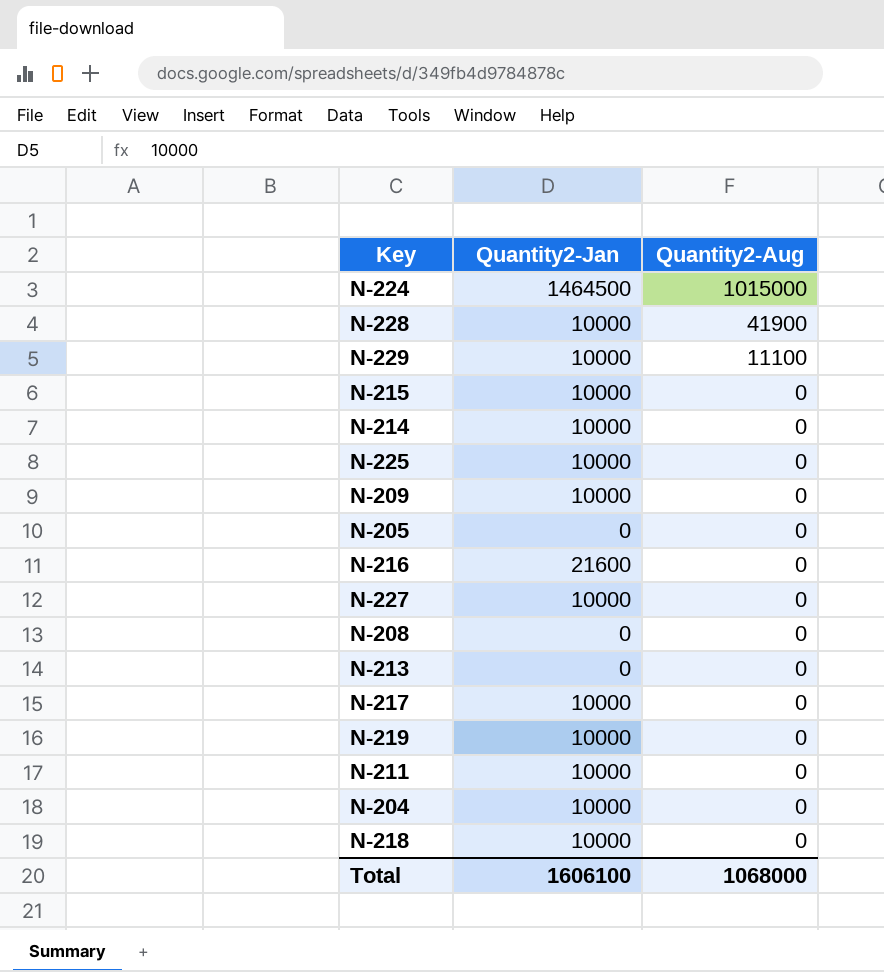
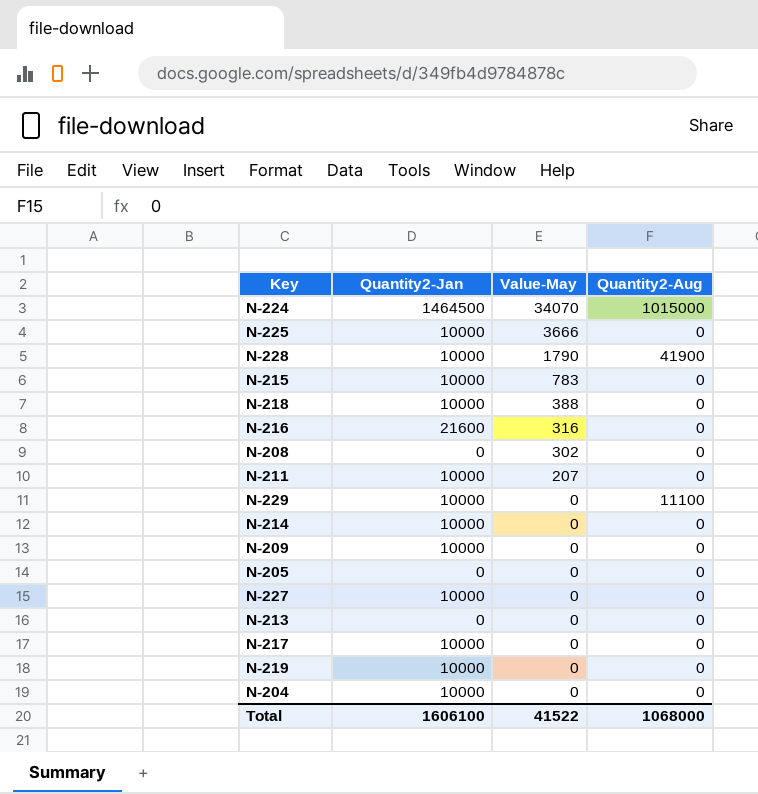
row order: Quantity2-Aug descending -> Value-May descending
column Value-May | position: none -> 3

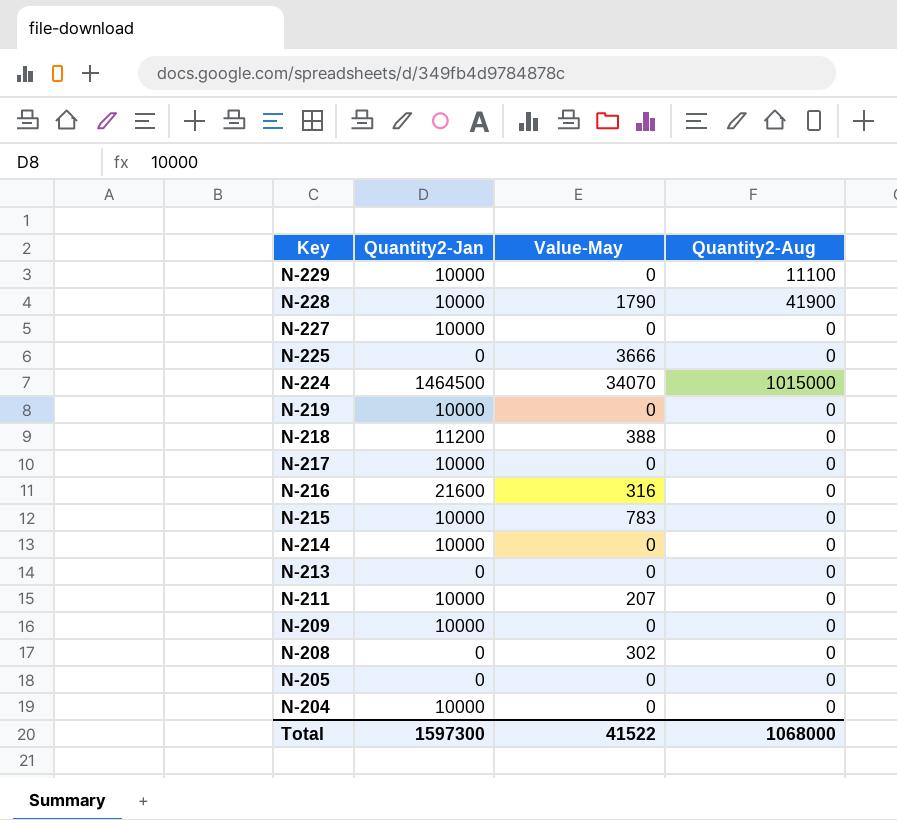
row order: Value-May descending -> Key descending
N-225 | Quantity2-Jan: 10000 -> 0
N-218 | Quantity2-Jan: 10000 -> 11200
Total | Quantity2-Jan: 1606100 -> 1597300

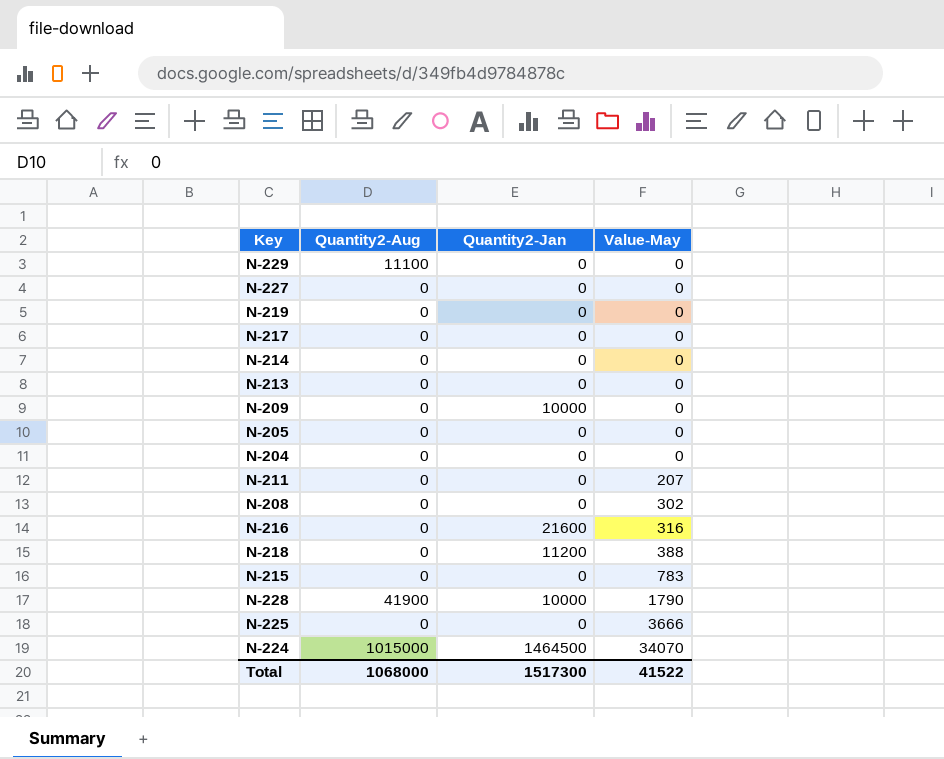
row order: Key descending -> Value-May ascending
column Quantity2-Aug | position: 4 -> 2
N-229 | Quantity2-Jan: 10000 -> 0
N-227 | Quantity2-Jan: 10000 -> 0
N-219 | Quantity2-Jan: 10000 -> 0
N-217 | Quantity2-Jan: 10000 -> 0
N-214 | Quantity2-Jan: 10000 -> 0
N-204 | Quantity2-Jan: 10000 -> 0
N-211 | Quantity2-Jan: 10000 -> 0
N-215 | Quantity2-Jan: 10000 -> 0
Total | Quantity2-Jan: 1597300 -> 1517300

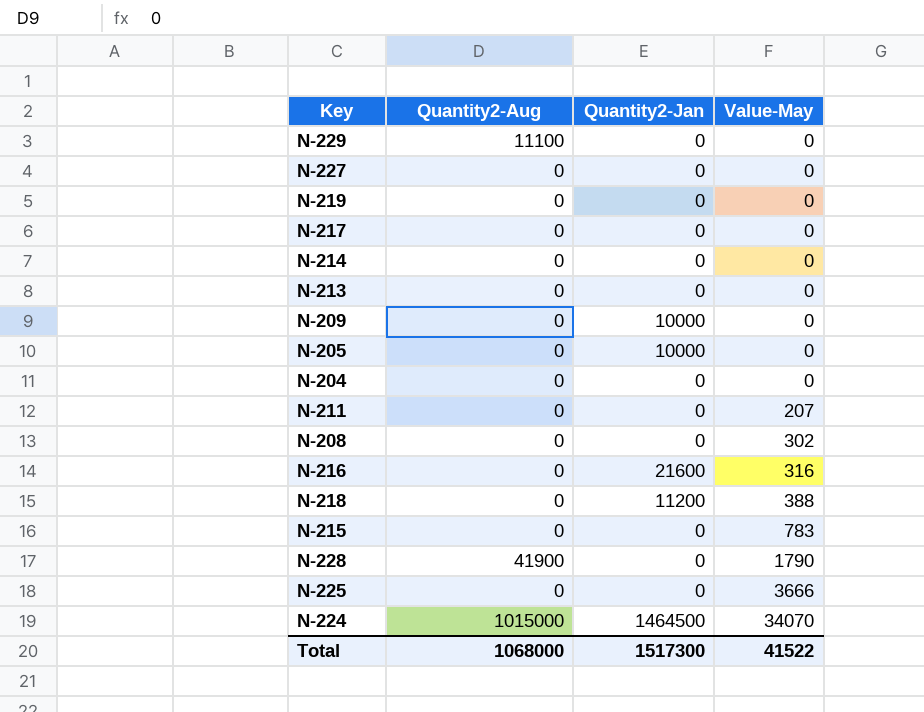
N-205 | Quantity2-Jan: 0 -> 10000
N-228 | Quantity2-Jan: 10000 -> 0

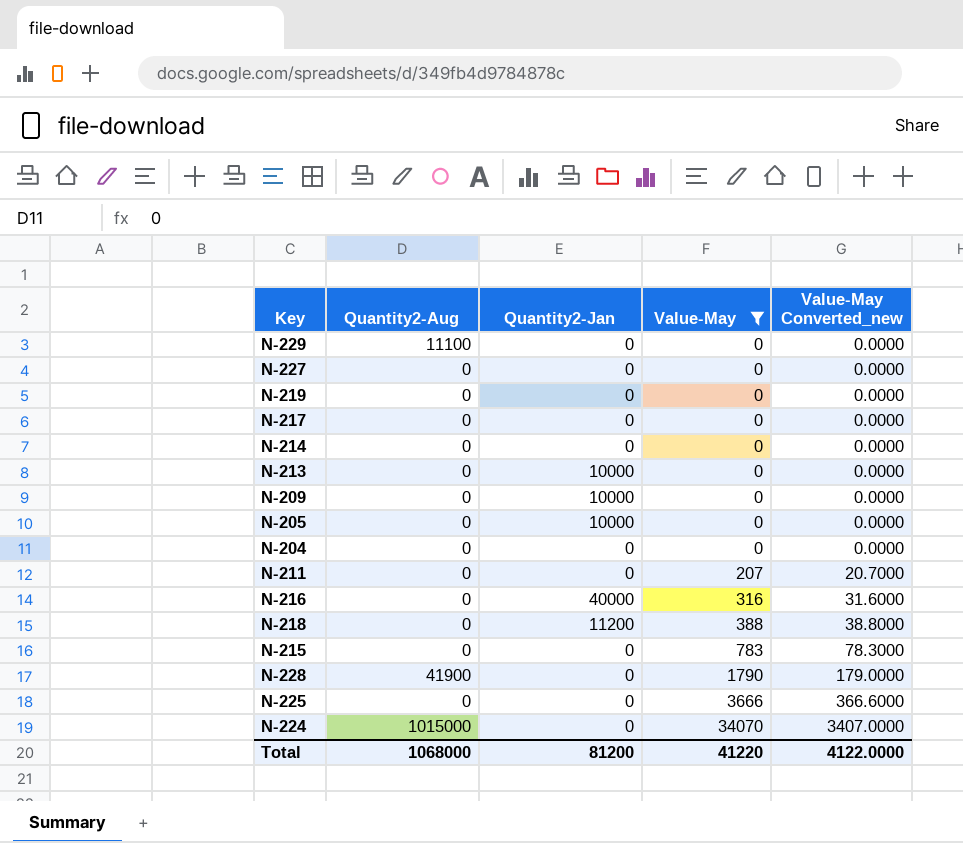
filter: none -> Value-May != 302
column Value-May Converted_new | formula: none -> [Value-May] * 0.1
N-213 | Quantity2-Jan: 0 -> 10000
N-216 | Quantity2-Jan: 21600 -> 40000
N-224 | Quantity2-Jan: 1464500 -> 0
Total | Quantity2-Jan: 1517300 -> 81200
Total | Value-May: 41522 -> 41220

